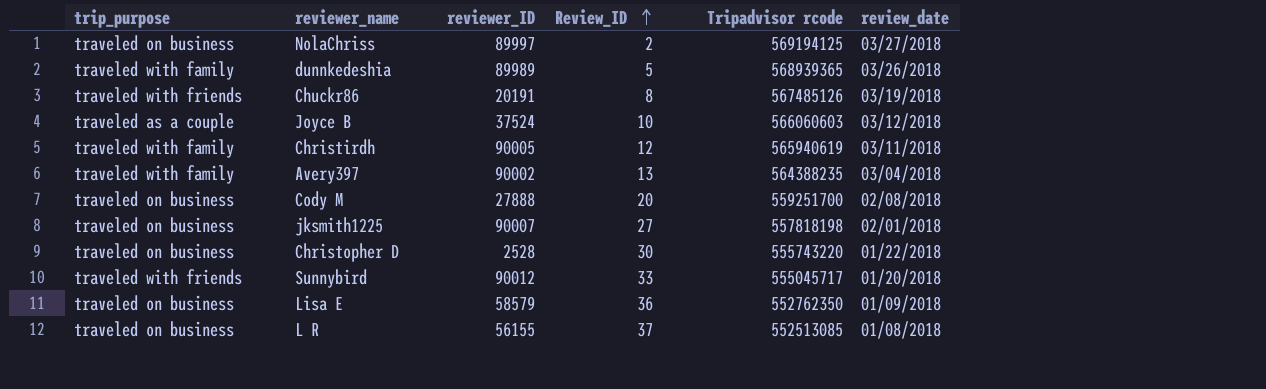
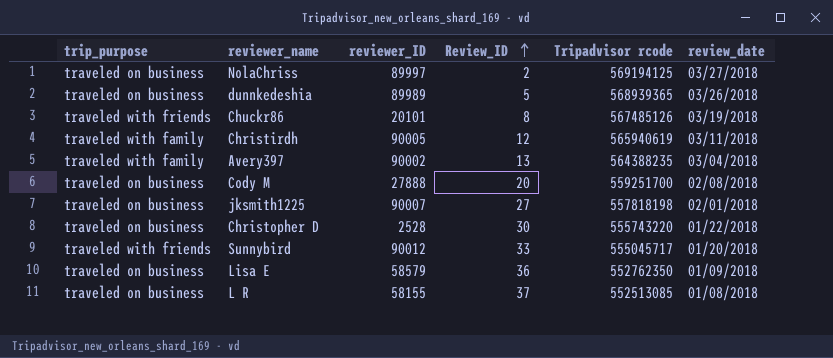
row Joyce B: traveled as a couple | 37524 | 10 | 566060603 | 03/12/2018 -> none
dunnkedeshia | trip_purpose: traveled with family -> traveled on business
Chuckr86 | reviewer_ID: 20191 -> 20101
L R | reviewer_ID: 56155 -> 58155

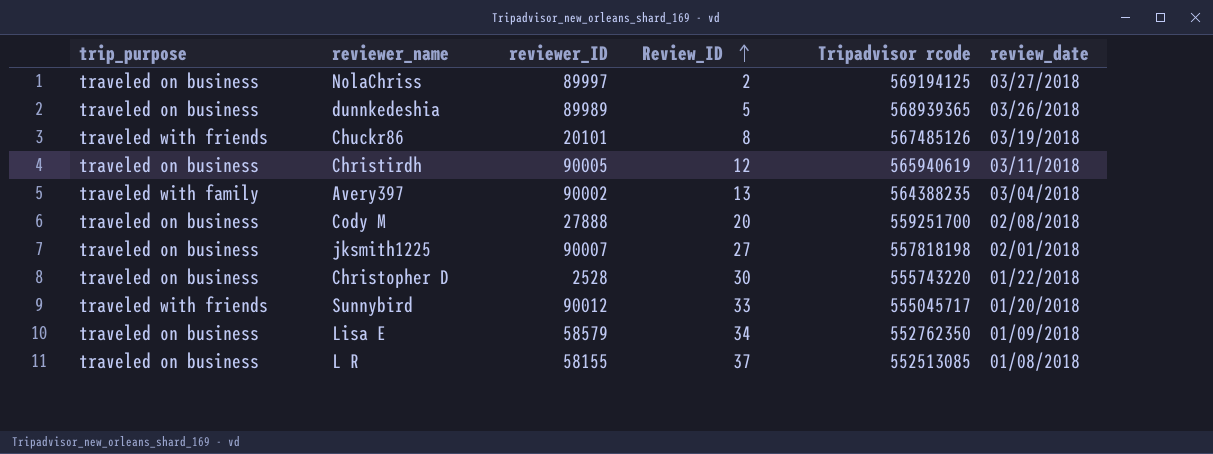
Christirdh | trip_purpose: traveled with family -> traveled on business
Lisa E | Review_ID: 36 -> 34

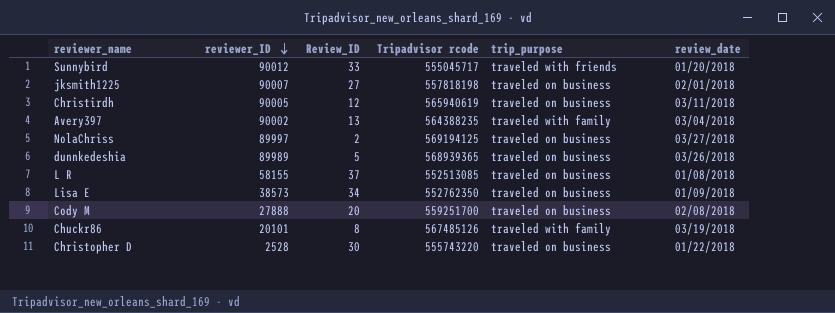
row order: Review_ID ascending -> reviewer_ID descending
column trip_purpose | position: 1 -> 5
Lisa E | reviewer_ID: 58579 -> 38573
Chuckr86 | trip_purpose: traveled with friends -> traveled with family

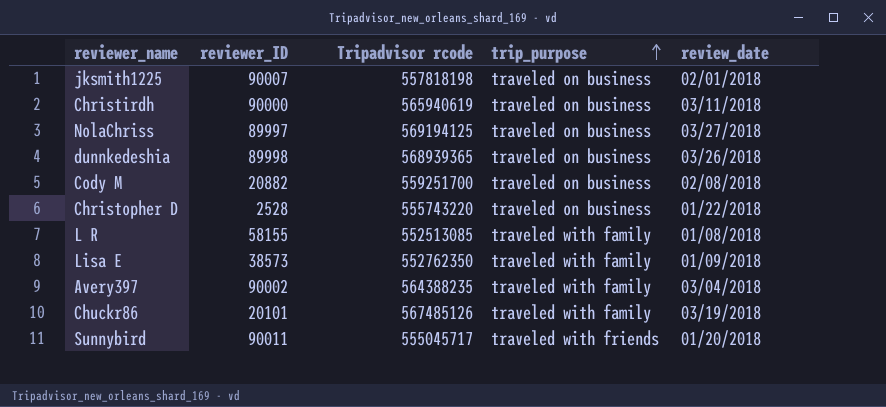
row order: reviewer_ID descending -> trip_purpose ascending
column Review_ID | position: 3 -> none
Christirdh | reviewer_ID: 90005 -> 90000
dunnkedeshia | reviewer_ID: 89989 -> 89998
Cody M | reviewer_ID: 27888 -> 20882
L R | trip_purpose: traveled on business -> traveled with family
Lisa E | trip_purpose: traveled on business -> traveled with family
Sunnybird | reviewer_ID: 90012 -> 90011

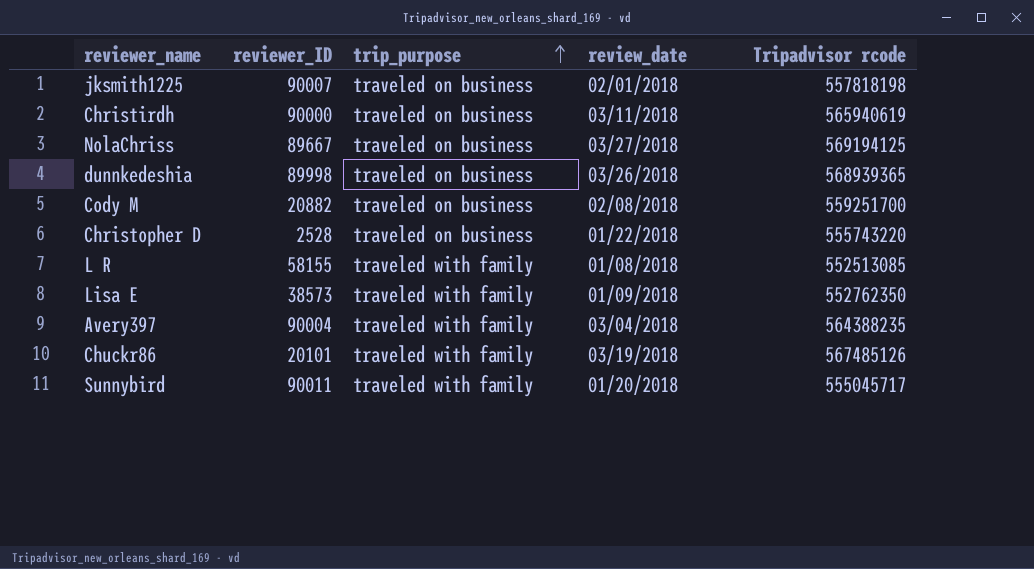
column Tripadvisor rcode | position: 3 -> 5
NolaChriss | reviewer_ID: 89997 -> 89667
Avery397 | reviewer_ID: 90002 -> 90004
Sunnybird | trip_purpose: traveled with friends -> traveled with family

